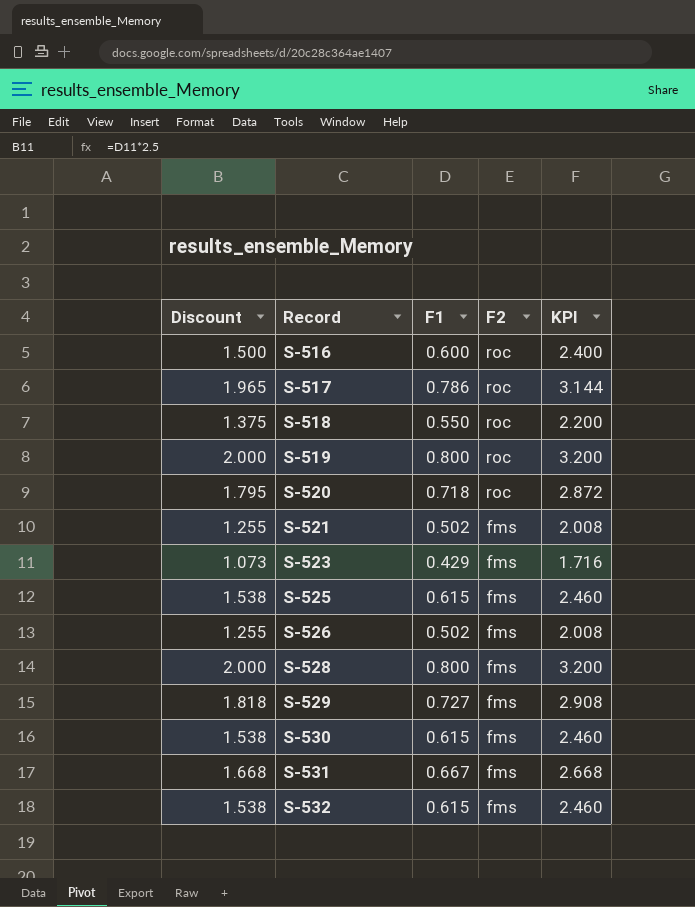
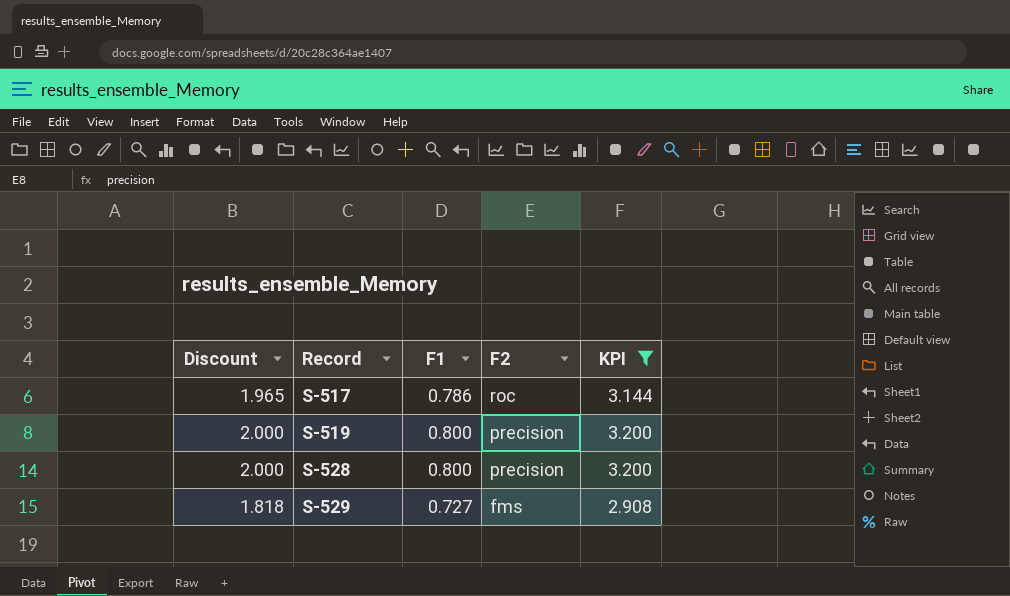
filter: none -> KPI >= 2.908
S-519 | F2: roc -> precision
S-528 | F2: fms -> precision

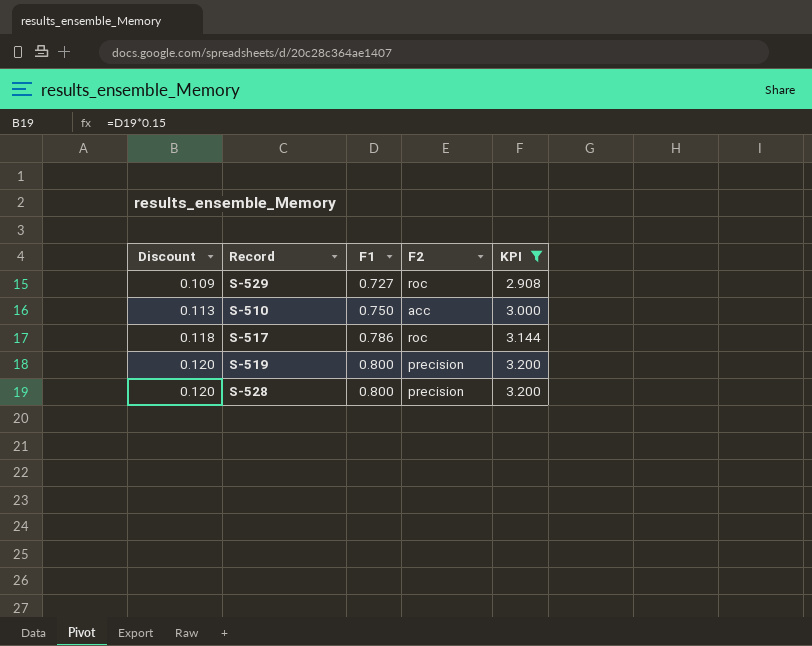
row order: Record ascending -> Discount ascending
column Discount | formula: [F1] * 2.5 -> [F1] * 0.15
S-529 | F2: fms -> roc
row S-510: none -> 0.113 | 0.750 | acc | 3.000

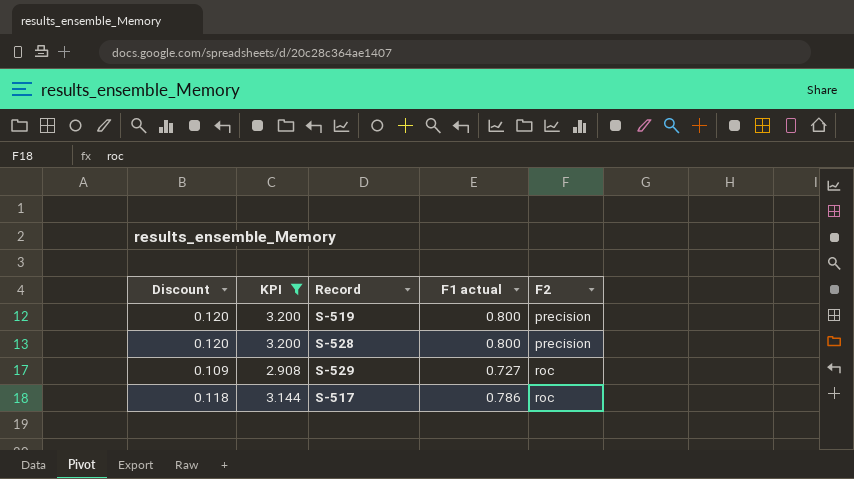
row order: Discount ascending -> F2 ascending
column KPI | position: 5 -> 2
column name: F1 -> F1 actual
row S-510: 0.113 | 0.750 | acc | 3.000 -> none

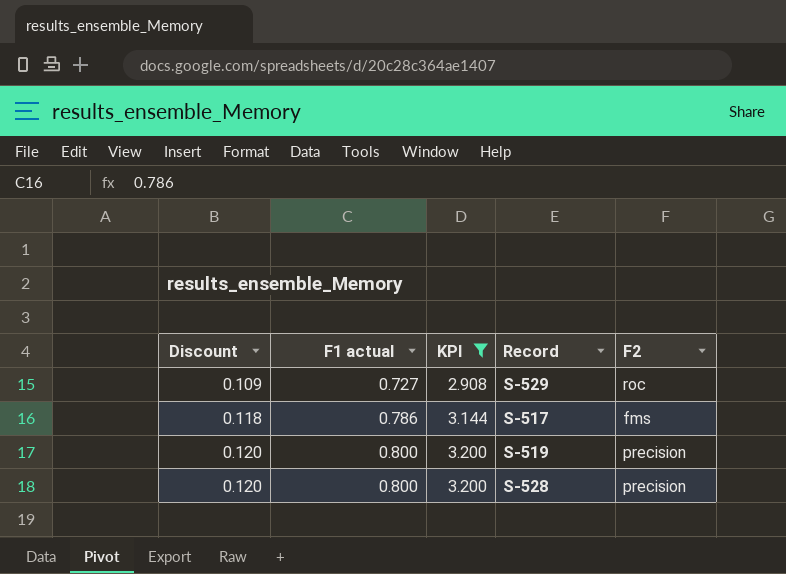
row order: F2 ascending -> Discount ascending
column F1 actual | position: 4 -> 2
S-517 | F2: roc -> fms

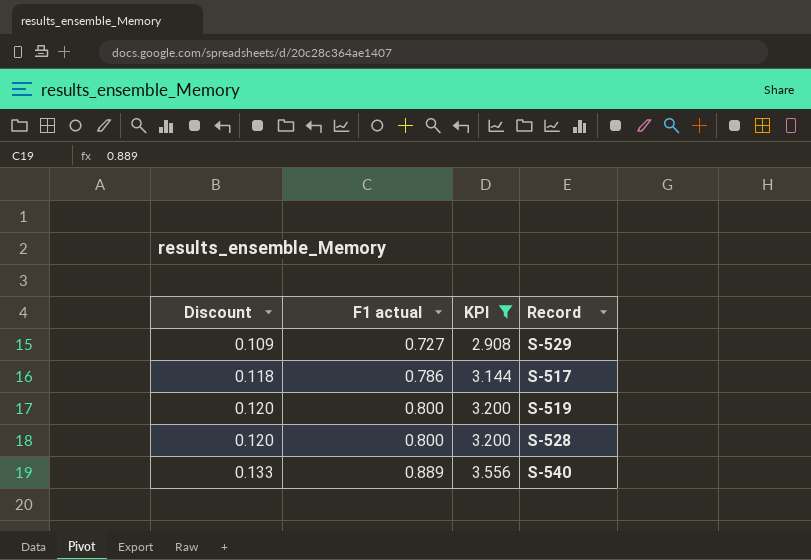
column F2 | position: 5 -> none
row S-540: none -> 0.133 | 0.889 | 3.556

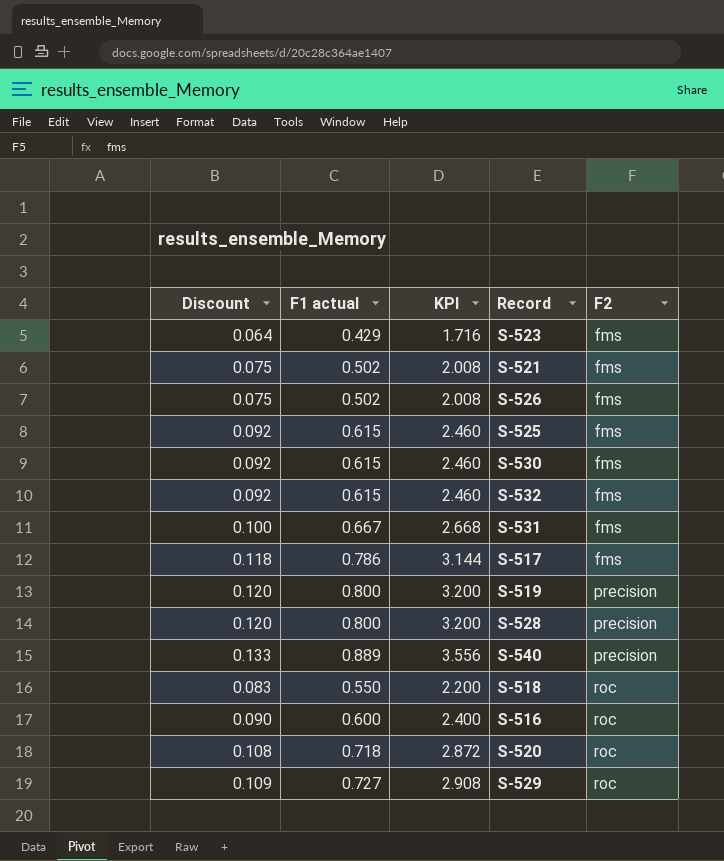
filter: KPI >= 2.908 -> none
row order: Discount ascending -> F2 ascending
column F2 | position: none -> 5

